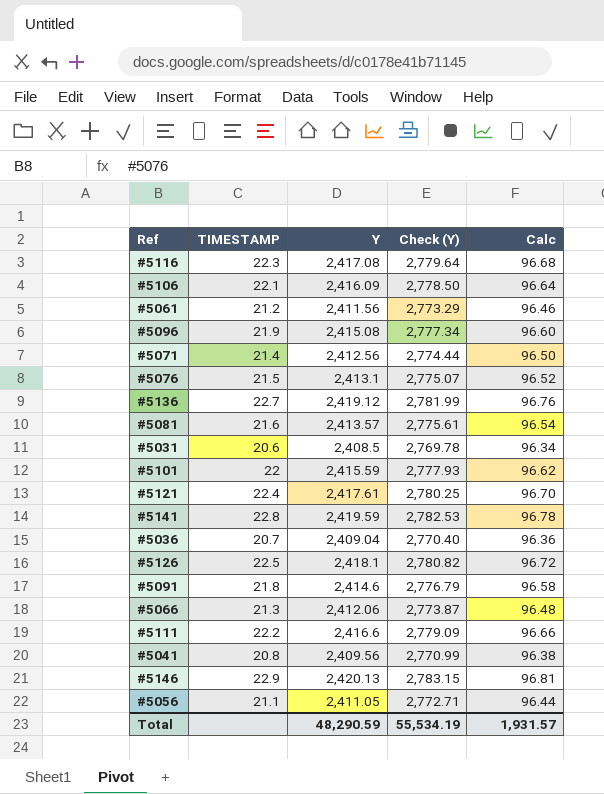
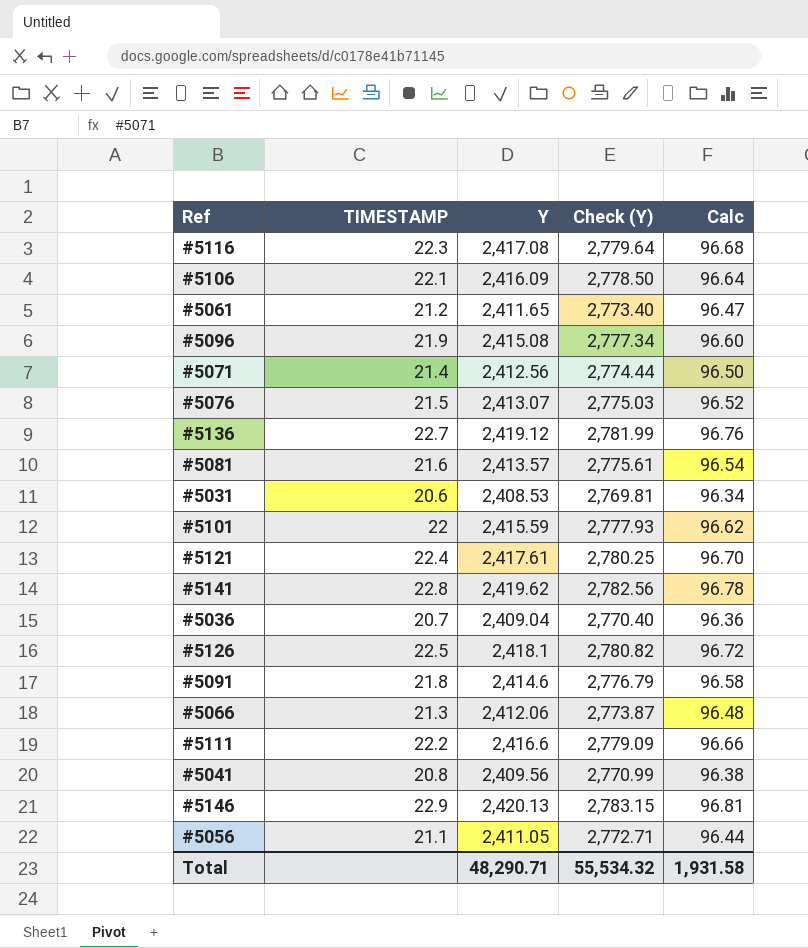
#5061 | Y: 2,411.56 -> 2,411.65
#5061 | Check (Y): 2,773.29 -> 2,773.40
#5061 | Calc: 96.46 -> 96.47
#5076 | Y: 2,413.1 -> 2,413.07
#5076 | Check (Y): 2,775.07 -> 2,775.03
#5031 | Y: 2,408.5 -> 2,408.53
#5031 | Check (Y): 2,769.78 -> 2,769.81
#5141 | Y: 2,419.59 -> 2,419.62
#5141 | Check (Y): 2,782.53 -> 2,782.56
Total | Y: 48,290.59 -> 48,290.71
Total | Check (Y): 55,534.19 -> 55,534.32
Total | Calc: 1,931.57 -> 1,931.58

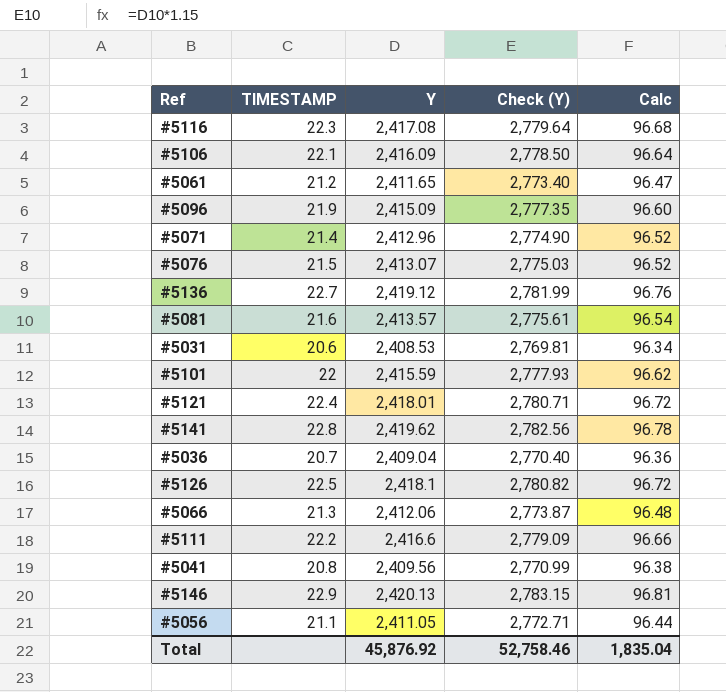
row #5091: 21.8 | 2,414.6 | 2,776.79 | 96.58 -> none
#5096 | Y: 2,415.08 -> 2,415.09
#5096 | Check (Y): 2,777.34 -> 2,777.35
#5071 | Y: 2,412.56 -> 2,412.96
#5071 | Check (Y): 2,774.44 -> 2,774.90
#5071 | Calc: 96.50 -> 96.52
#5121 | Y: 2,417.61 -> 2,418.01
#5121 | Check (Y): 2,780.25 -> 2,780.71
#5121 | Calc: 96.70 -> 96.72
Total | Y: 48,290.71 -> 45,876.92
Total | Check (Y): 55,534.32 -> 52,758.46
Total | Calc: 1,931.58 -> 1,835.04

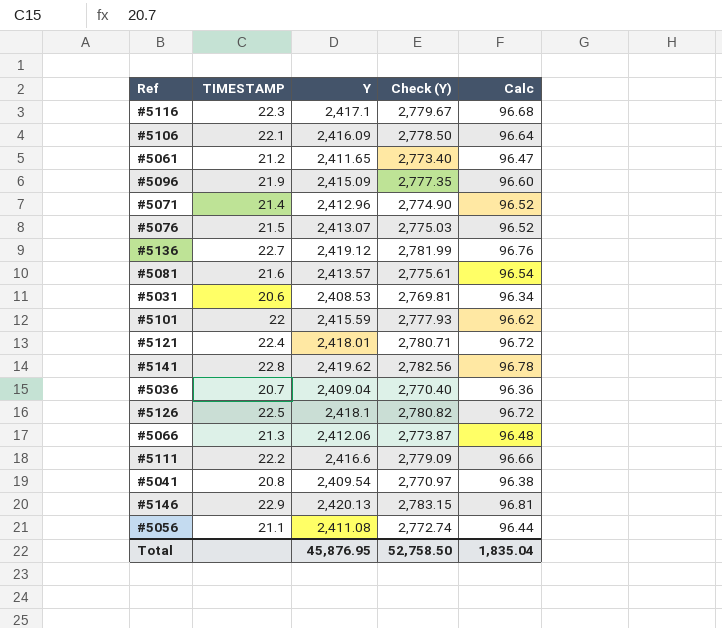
#5116 | Y: 2,417.08 -> 2,417.1
#5116 | Check (Y): 2,779.64 -> 2,779.67
#5041 | Y: 2,409.56 -> 2,409.54
#5041 | Check (Y): 2,770.99 -> 2,770.97
#5056 | Y: 2,411.05 -> 2,411.08
#5056 | Check (Y): 2,772.71 -> 2,772.74
Total | Y: 45,876.92 -> 45,876.95
Total | Check (Y): 52,758.46 -> 52,758.50

